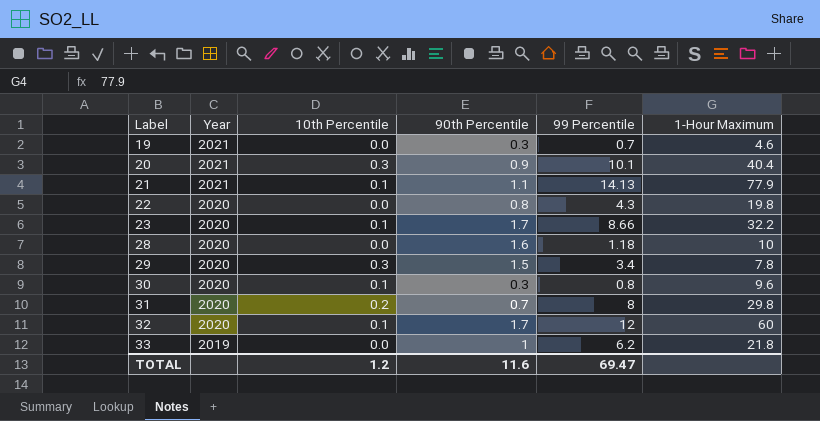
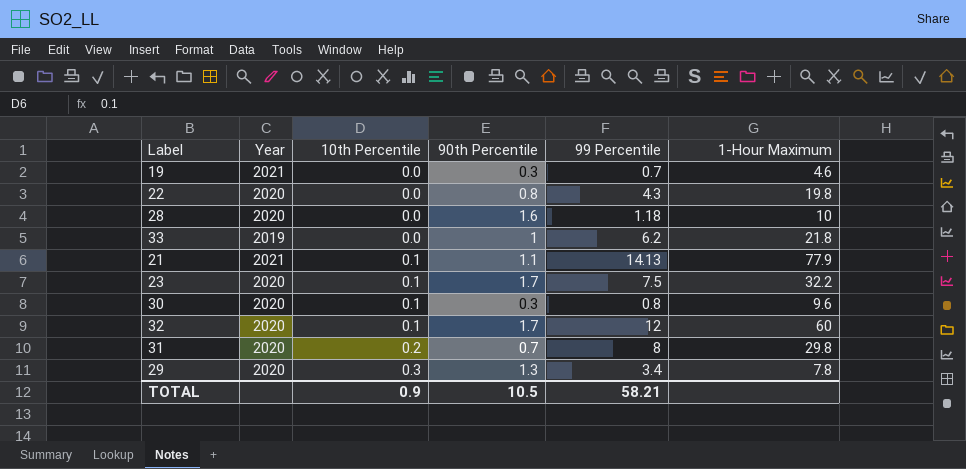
row order: Label ascending -> 10th Percentile ascending
row 20: 2021 | 0.3 | 0.9 | 10.1 | 40.4 -> none
23 | 99 Percentile: 8.66 -> 7.5
29 | 90th Percentile: 1.5 -> 1.3
TOTAL | 10th Percentile: 1.2 -> 0.9
TOTAL | 90th Percentile: 11.6 -> 10.5
TOTAL | 99 Percentile: 69.47 -> 58.21

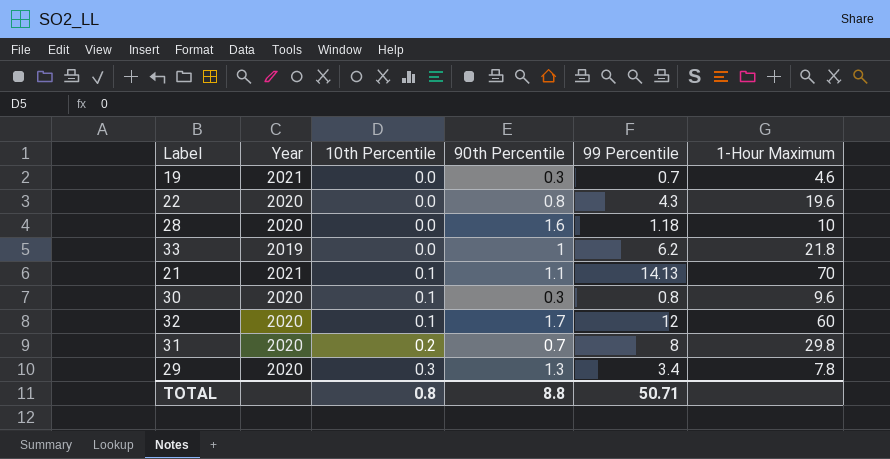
row 23: 2020 | 0.1 | 1.7 | 7.5 | 32.2 -> none
22 | 1-Hour Maximum: 19.8 -> 19.6
21 | 1-Hour Maximum: 77.9 -> 70
TOTAL | 10th Percentile: 0.9 -> 0.8
TOTAL | 90th Percentile: 10.5 -> 8.8
TOTAL | 99 Percentile: 58.21 -> 50.71

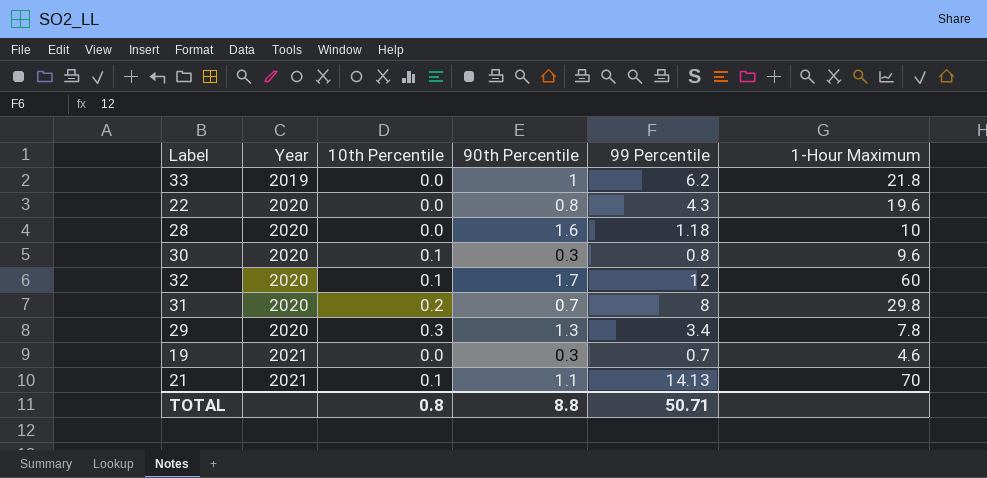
row order: 10th Percentile ascending -> Year ascending

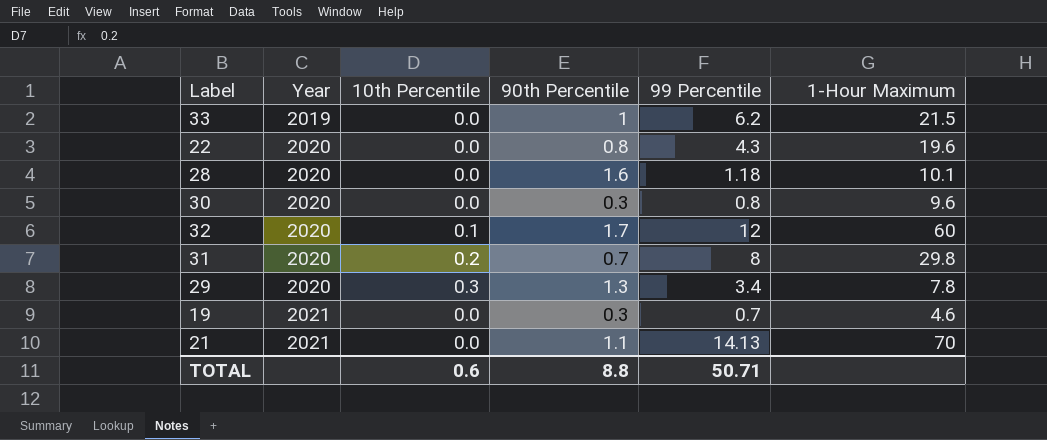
33 | 1-Hour Maximum: 21.8 -> 21.5
28 | 1-Hour Maximum: 10 -> 10.1
30 | 10th Percentile: 0.1 -> 0.0
21 | 10th Percentile: 0.1 -> 0.0
TOTAL | 10th Percentile: 0.8 -> 0.6

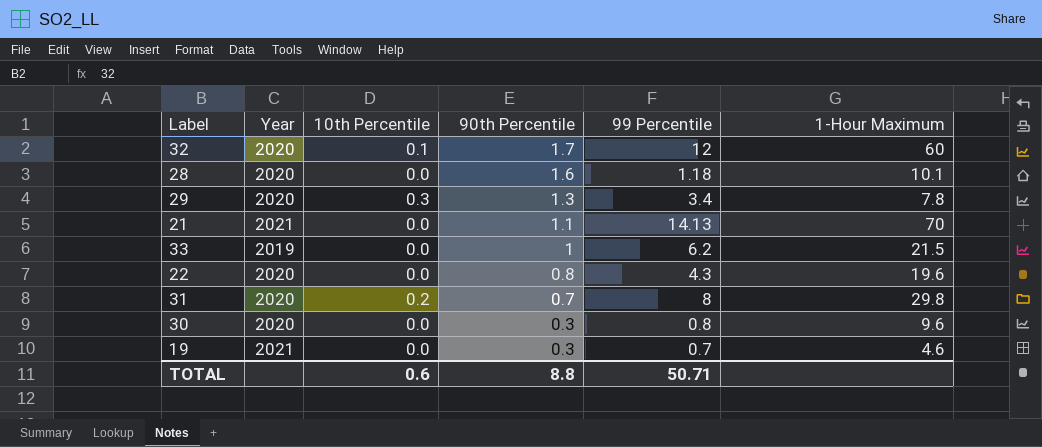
row order: Year ascending -> 90th Percentile descending

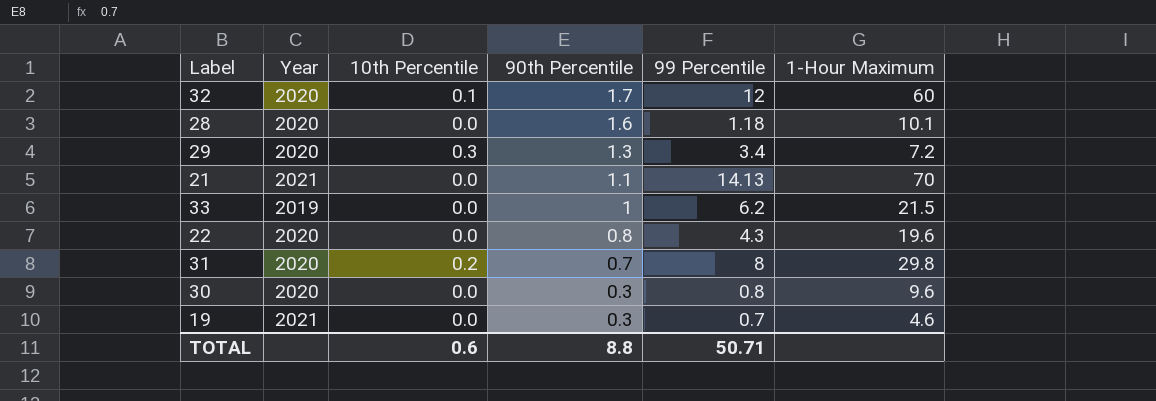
29 | 1-Hour Maximum: 7.8 -> 7.2

